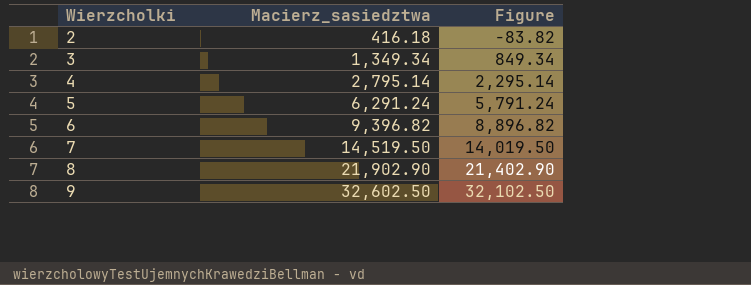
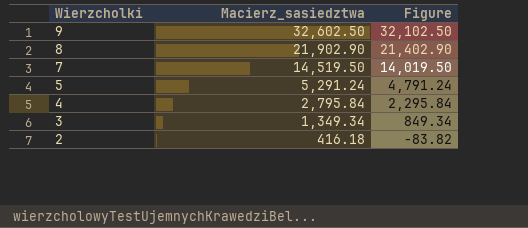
row order: Wierzcholki ascending -> Wierzcholki descending
row 6: 9,396.82 | 8,896.82 -> none
5 | Macierz_sasiedztwa: 6,291.24 -> 5,291.24
5 | Figure: 5,791.24 -> 4,791.24
4 | Macierz_sasiedztwa: 2,795.14 -> 2,795.84
4 | Figure: 2,295.14 -> 2,295.84

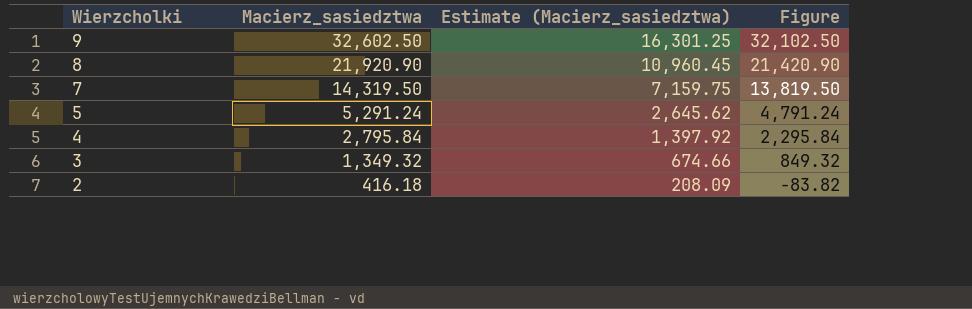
column Estimate (Macierz_sasiedztwa) | formula: none -> [Macierz_sasiedztwa] * 0.5
8 | Macierz_sasiedztwa: 21,902.90 -> 21,920.90
8 | Figure: 21,402.90 -> 21,420.90
7 | Macierz_sasiedztwa: 14,519.50 -> 14,319.50
7 | Figure: 14,019.50 -> 13,819.50
3 | Macierz_sasiedztwa: 1,349.34 -> 1,349.32
3 | Figure: 849.34 -> 849.32

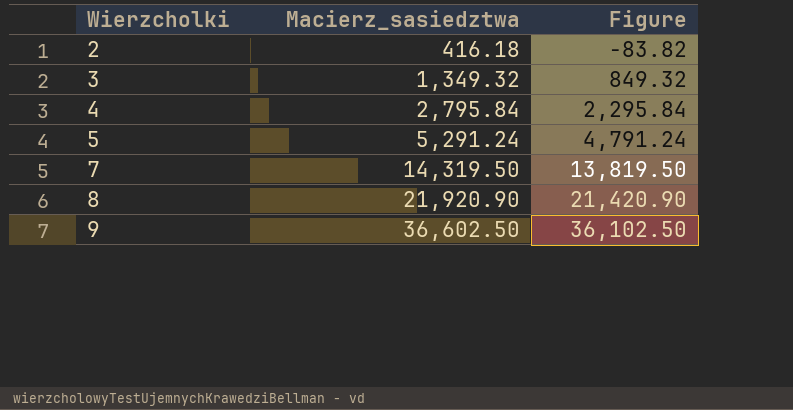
row order: Wierzcholki descending -> Wierzcholki ascending
column Estimate (Macierz_sasiedztwa) | formula: [Macierz_sasiedztwa] * 0.5 -> none
9 | Macierz_sasiedztwa: 32,602.50 -> 36,602.50
9 | Figure: 32,102.50 -> 36,102.50

